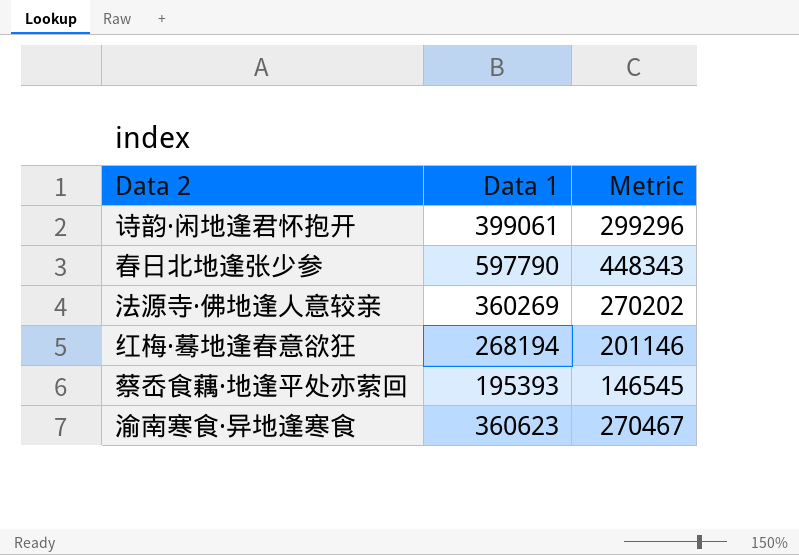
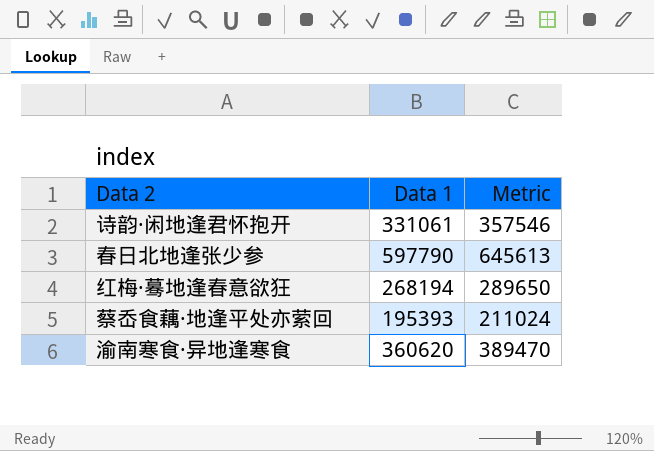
column Metric | formula: [Data 1] * 0.75 -> [Data 1] * 1.08
row 法源寺·佛地逢人意较亲: 360269 | 270202 -> none
诗韵·闲地逢君怀抱开 | Data 1: 399061 -> 331061
渝南寒食·异地逢寒食 | Data 1: 360623 -> 360620

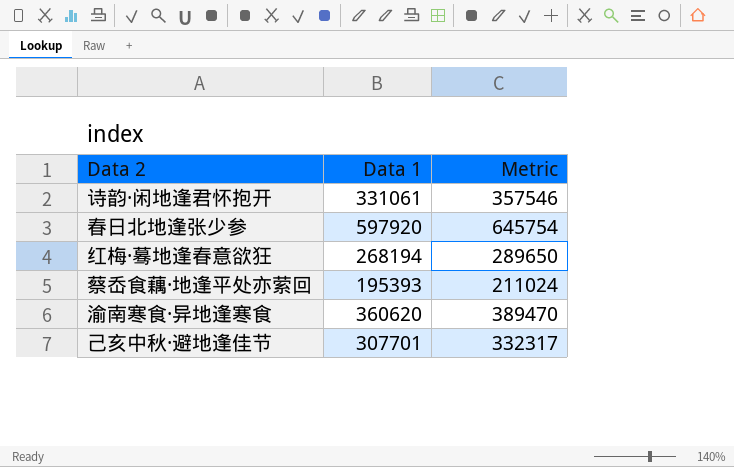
春日北地逢张少参 | Data 1: 597790 -> 597920
春日北地逢张少参 | Metric: 645613 -> 645754
row 己亥中秋·避地逢佳节: none -> 307701 | 332317

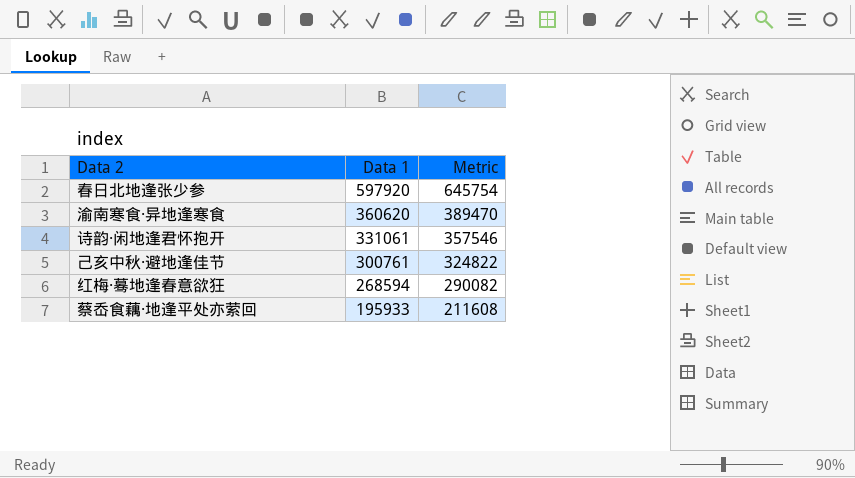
row order: none -> Data 1 descending
己亥中秋·避地逢佳节 | Data 1: 307701 -> 300761
己亥中秋·避地逢佳节 | Metric: 332317 -> 324822
红梅·蓦地逢春意欲狂 | Data 1: 268194 -> 268594
红梅·蓦地逢春意欲狂 | Metric: 289650 -> 290082
蔡岙食藕·地逢平处亦萦回 | Data 1: 195393 -> 195933
蔡岙食藕·地逢平处亦萦回 | Metric: 211024 -> 211608

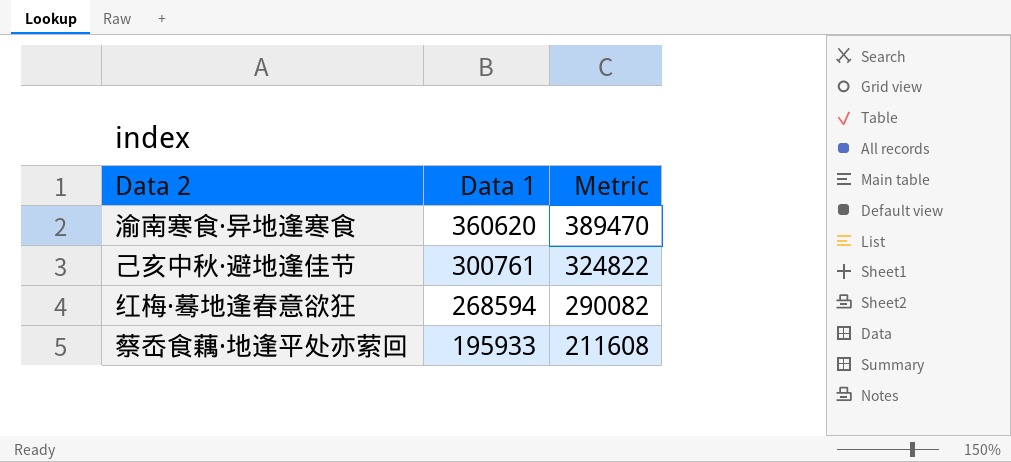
row 春日北地逢张少参: 597920 | 645754 -> none
row 诗韵·闲地逢君怀抱开: 331061 | 357546 -> none

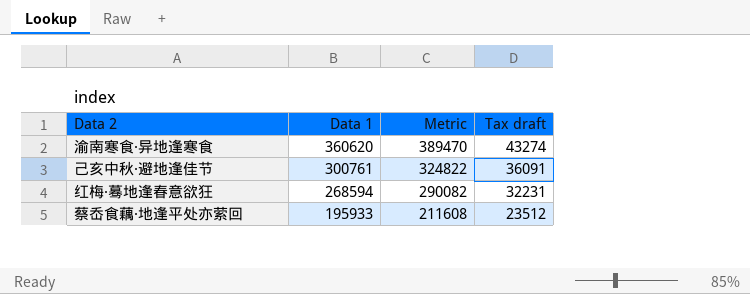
column Tax draft | formula: none -> [Data 1] * 0.12

